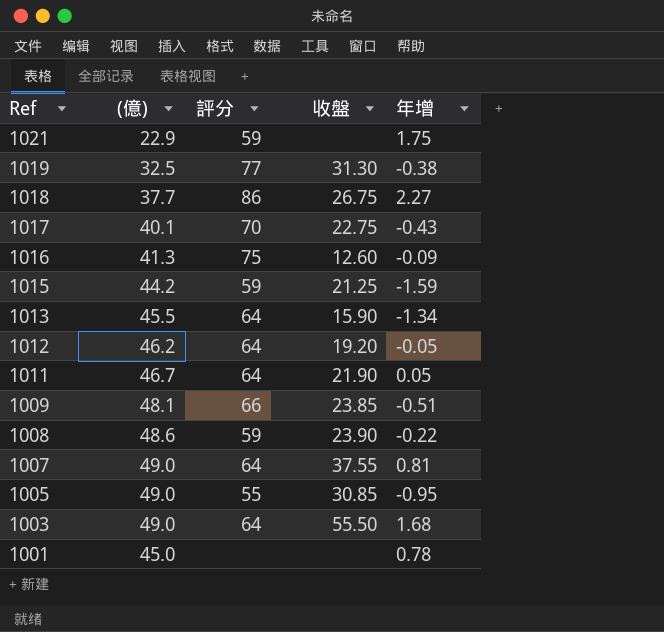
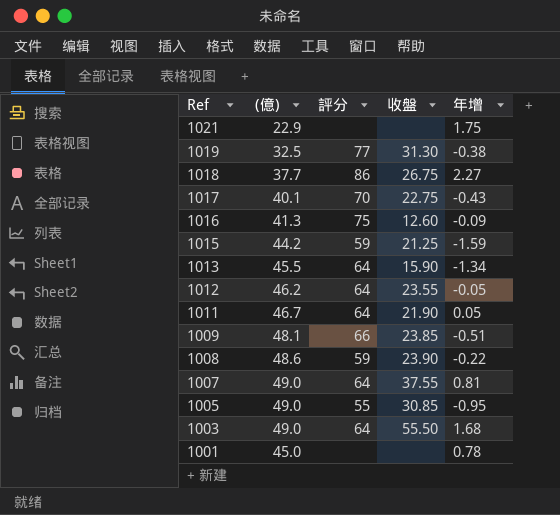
1021 | 評分: 59 -> none
1012 | 收盤: 19.20 -> 23.55

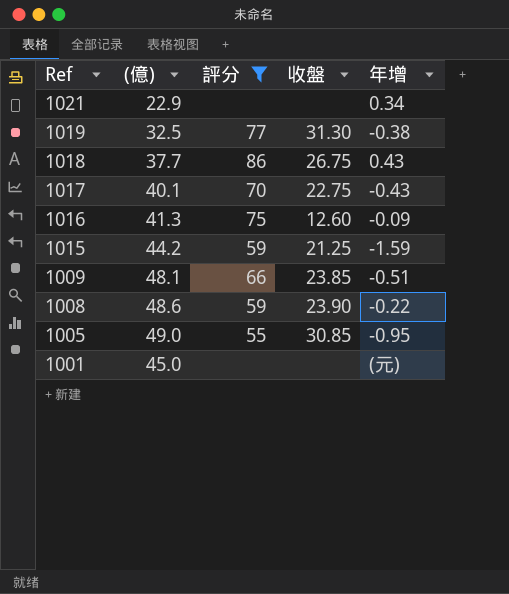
filter: none -> 評分 != 64
1021 | 年增: 1.75 -> 0.34
1018 | 年增: 2.27 -> 0.43
1001 | 年增: 0.78 -> (元)

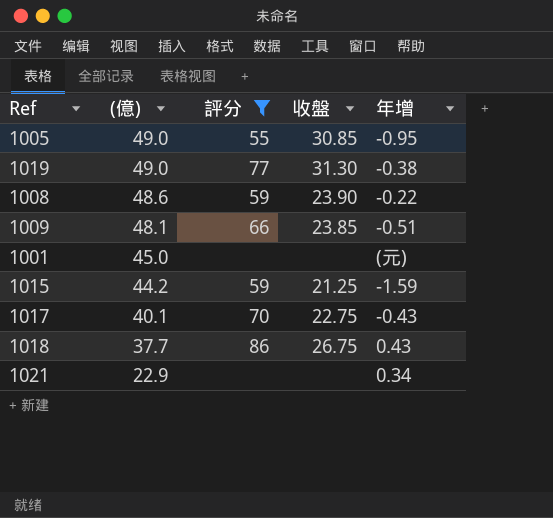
row order: Ref descending -> (億) descending
row 1016: 41.3 | 75 | 12.60 | -0.09 -> none
1019 | (億): 32.5 -> 49.0

